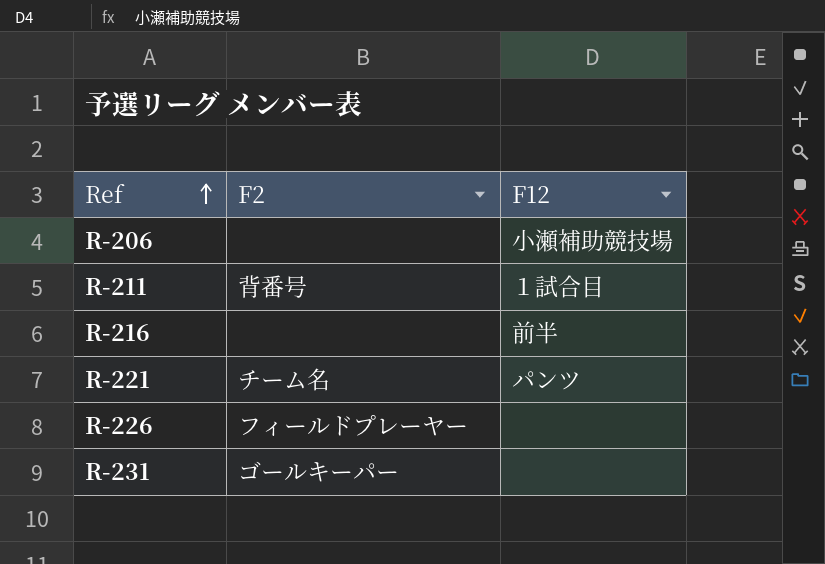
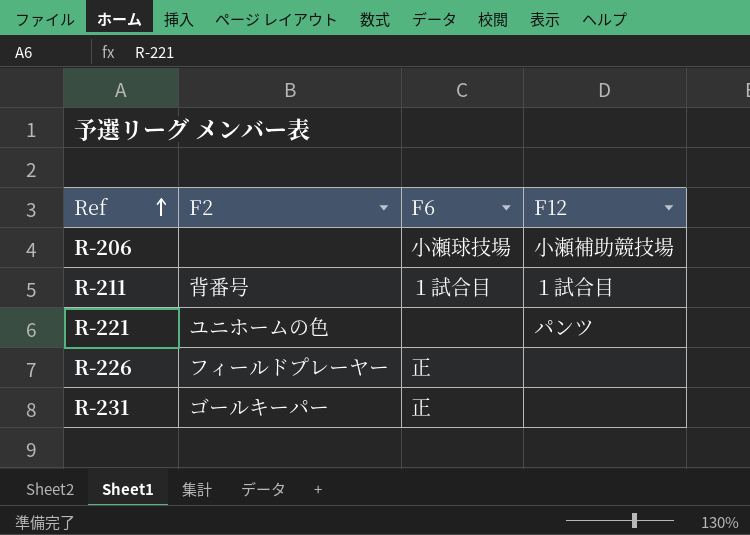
column F6 | position: none -> 3
row R-216: none | 前半 -> none
R-221 | F2: チーム名 -> ユニホームの色

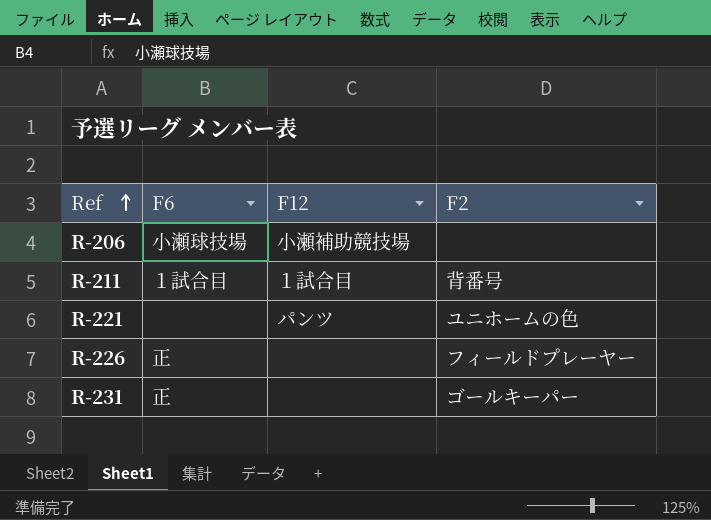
column F2 | position: 2 -> 4

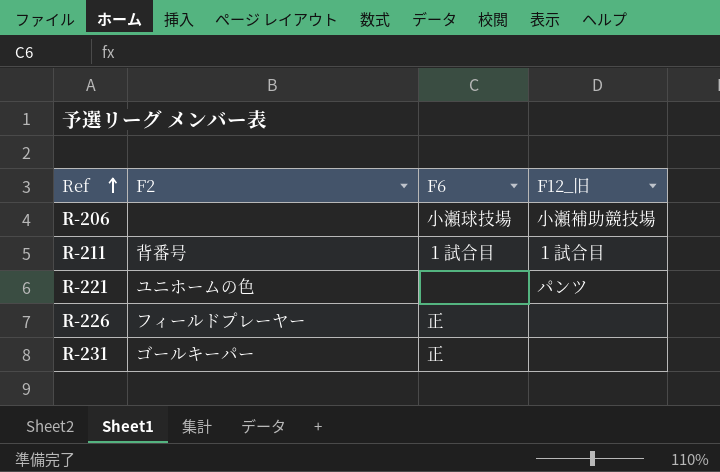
column F2 | position: 4 -> 2
column name: F12 -> F12_旧

